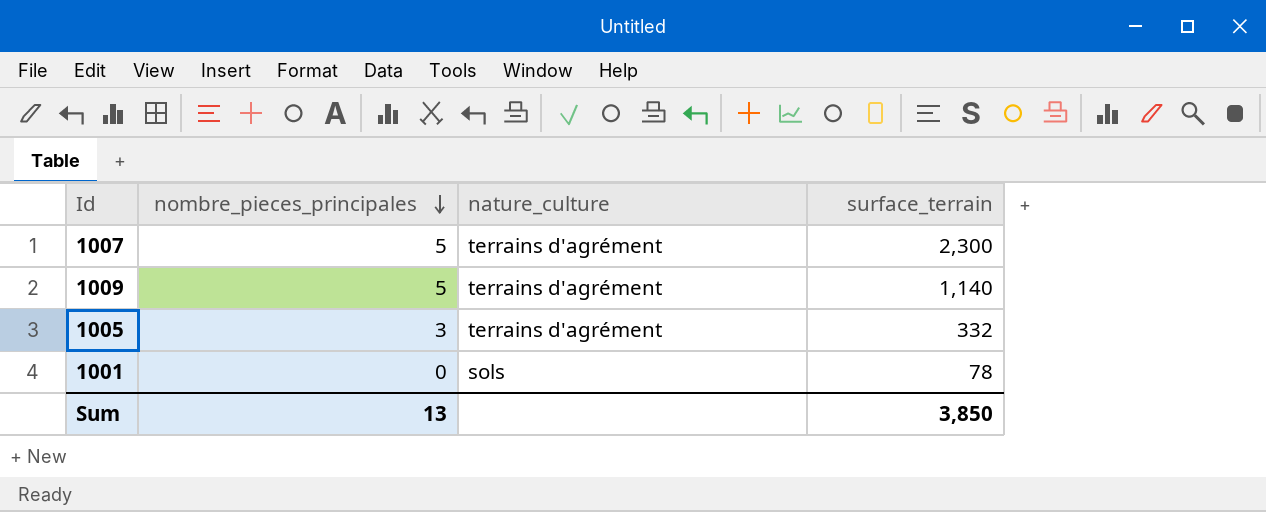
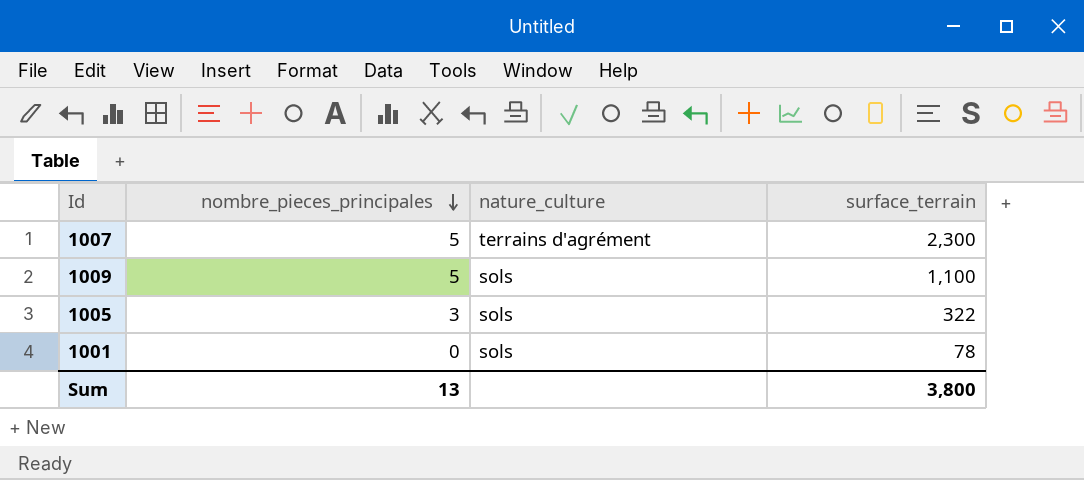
1009 | nature_culture: terrains d'agrément -> sols
1009 | surface_terrain: 1,140 -> 1,100
1005 | nature_culture: terrains d'agrément -> sols
1005 | surface_terrain: 332 -> 322
Sum | surface_terrain: 3,850 -> 3,800

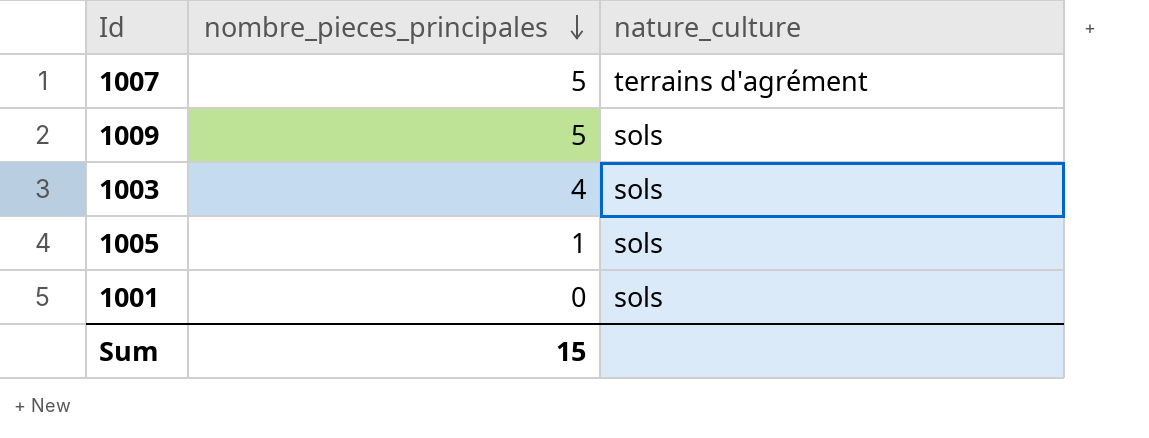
column surface_terrain | position: 4 -> none
row 1003: none -> 4 | sols
1005 | nombre_pieces_principales: 3 -> 1
Sum | nombre_pieces_principales: 13 -> 15

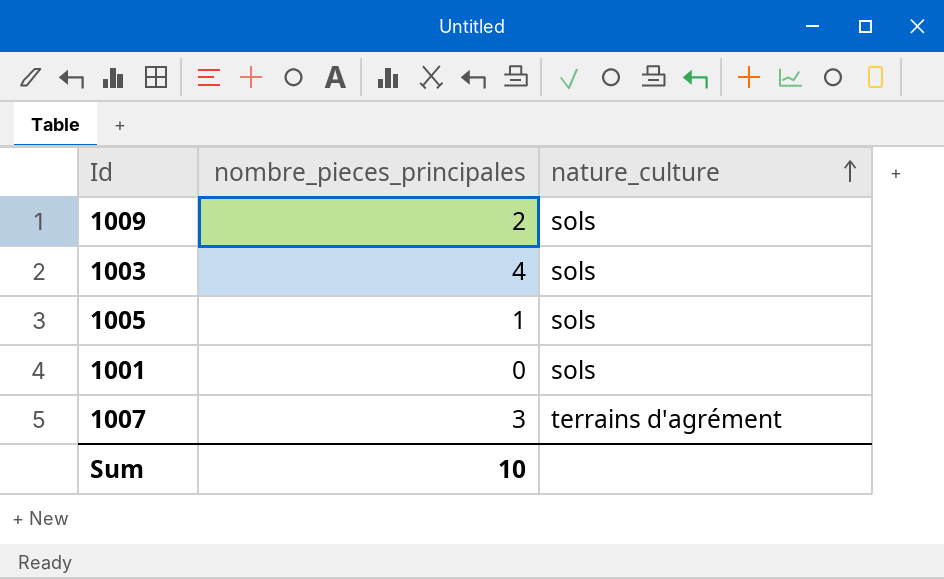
row order: nombre_pieces_principales descending -> nature_culture ascending
1009 | nombre_pieces_principales: 5 -> 2
1007 | nombre_pieces_principales: 5 -> 3
Sum | nombre_pieces_principales: 15 -> 10

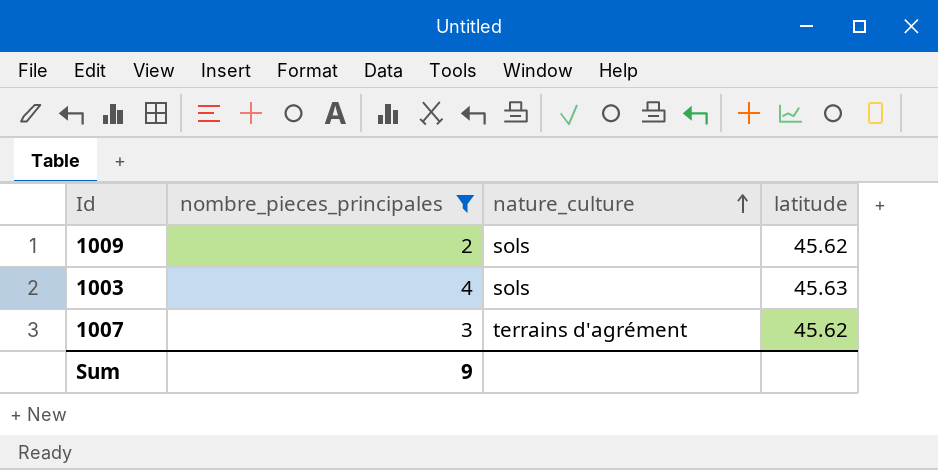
filter: none -> nombre_pieces_principales >= 2
column latitude | position: none -> 4
Sum | nombre_pieces_principales: 10 -> 9

